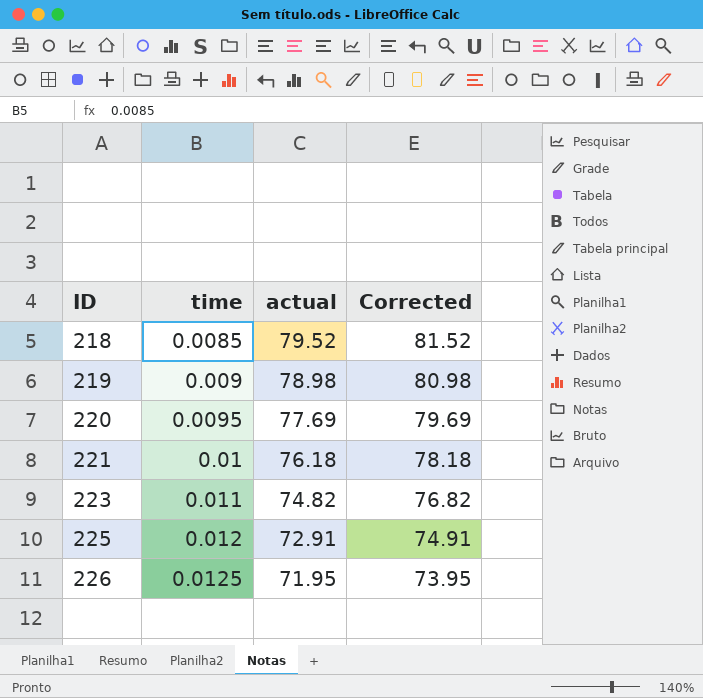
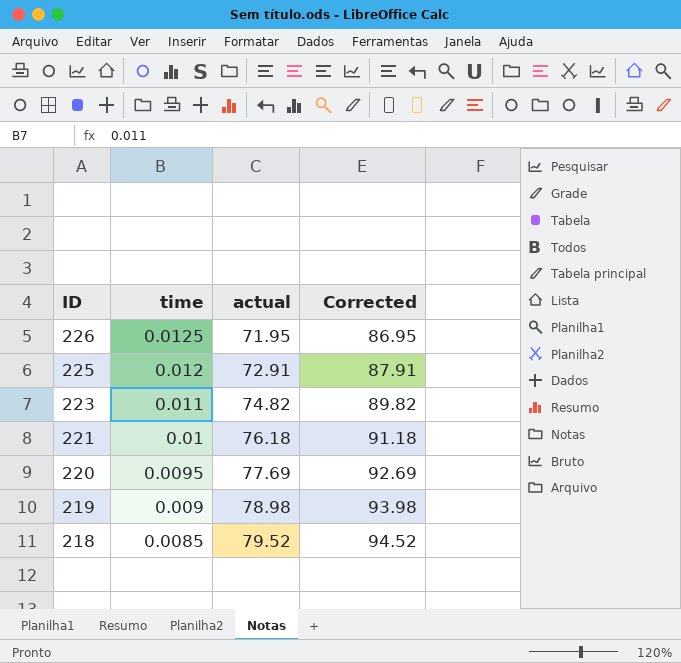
row order: ID ascending -> ID descending
column Corrected | formula: [actual] + 2 -> [actual] + 15

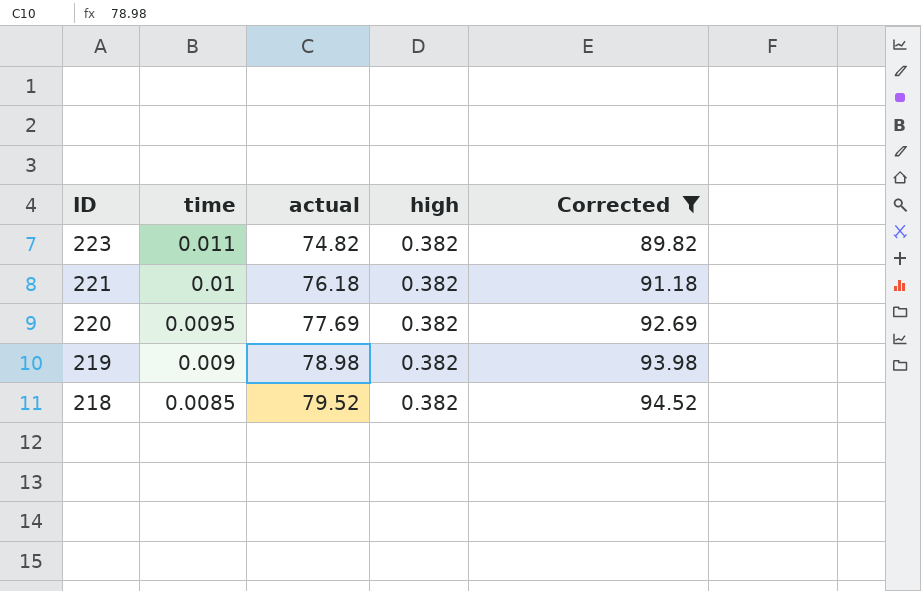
filter: none -> Corrected >= 89.82
column high | position: none -> 4

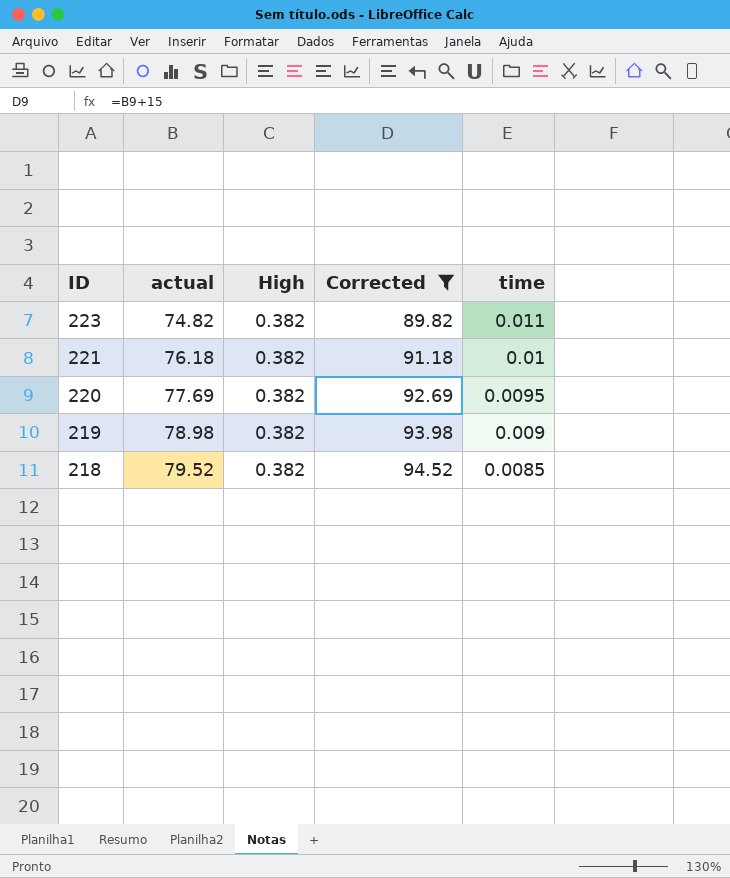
column name: high -> High
column time | position: 2 -> 5

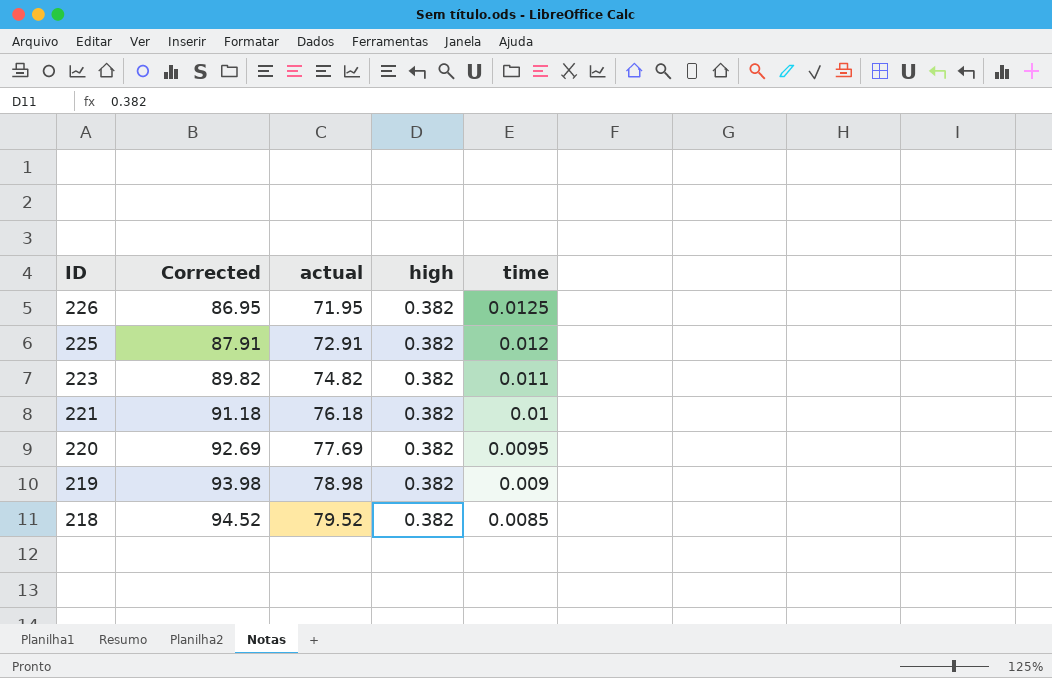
filter: Corrected >= 89.82 -> none
column Corrected | position: 4 -> 2
column name: High -> high

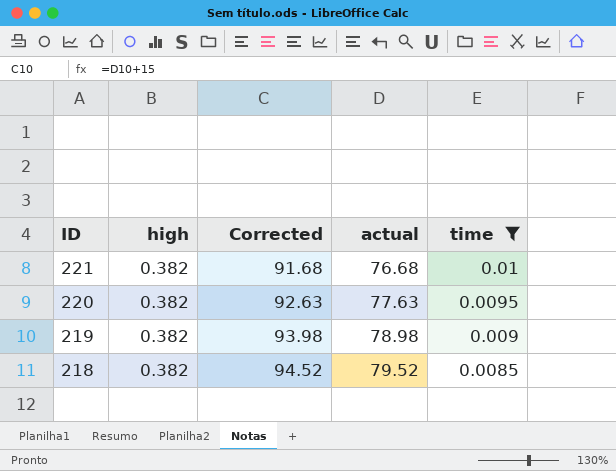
filter: none -> time <= 0.01
column high | position: 4 -> 2
221 | Corrected: 91.18 -> 91.68
221 | actual: 76.18 -> 76.68
220 | Corrected: 92.69 -> 92.63
220 | actual: 77.69 -> 77.63

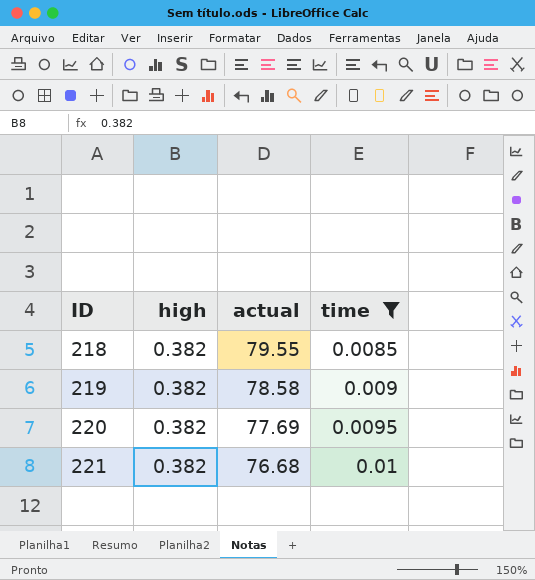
row order: ID descending -> ID ascending
column Corrected | formula: [actual] + 15 -> none
218 | actual: 79.52 -> 79.55
219 | actual: 78.98 -> 78.58
220 | actual: 77.63 -> 77.69

